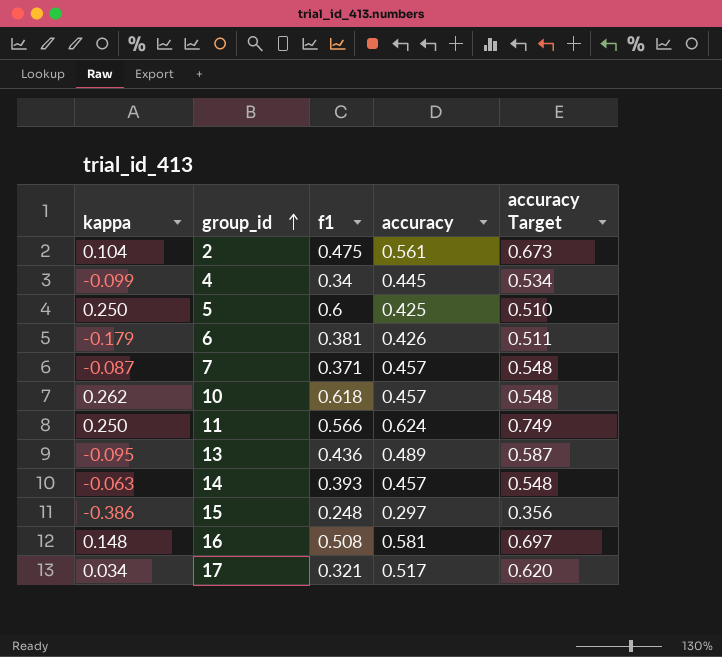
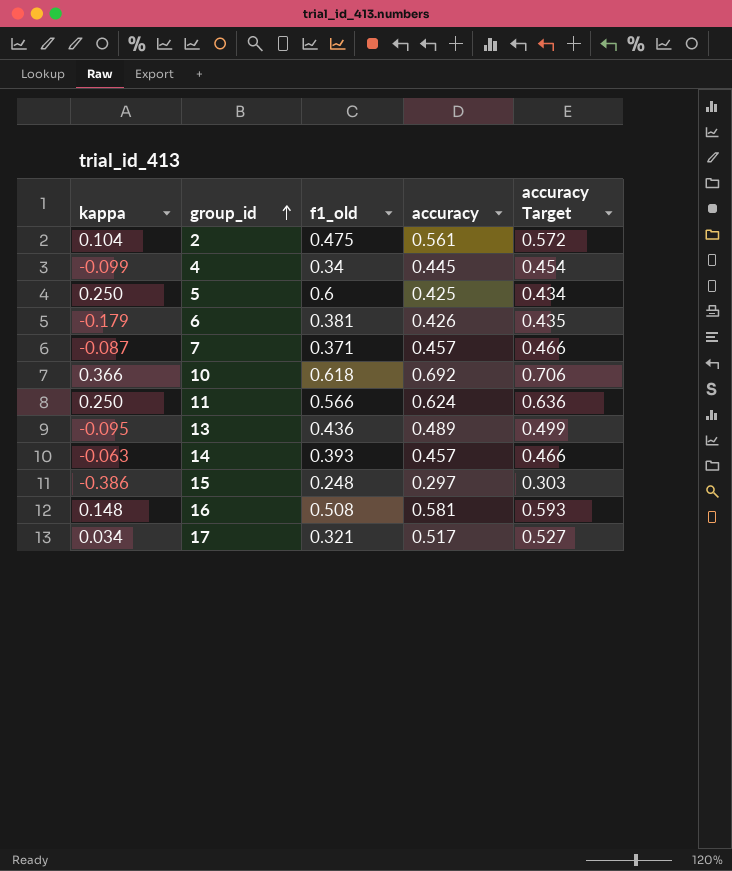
column name: f1 -> f1_old
column accuracy Target | formula: [accuracy] * 1.2 -> [accuracy] * 1.02
10 | kappa: 0.262 -> 0.366
10 | accuracy: 0.457 -> 0.692

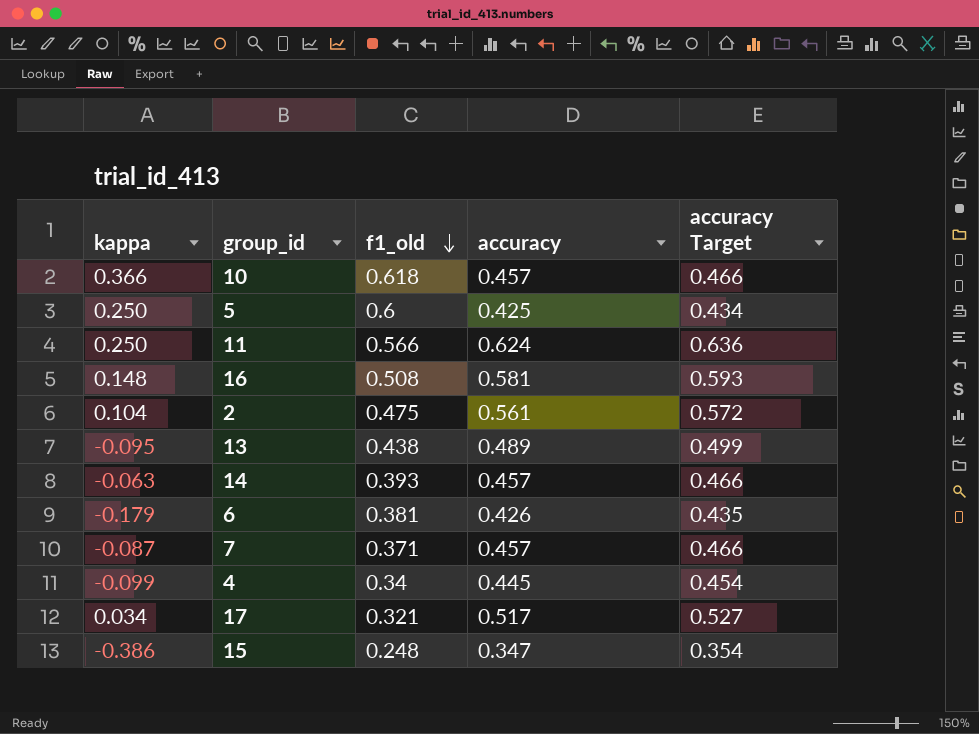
row order: group_id ascending -> f1_old descending
10 | accuracy: 0.692 -> 0.457
10 | accuracy Target: 0.706 -> 0.466
13 | f1_old: 0.436 -> 0.438
15 | accuracy: 0.297 -> 0.347
15 | accuracy Target: 0.303 -> 0.354

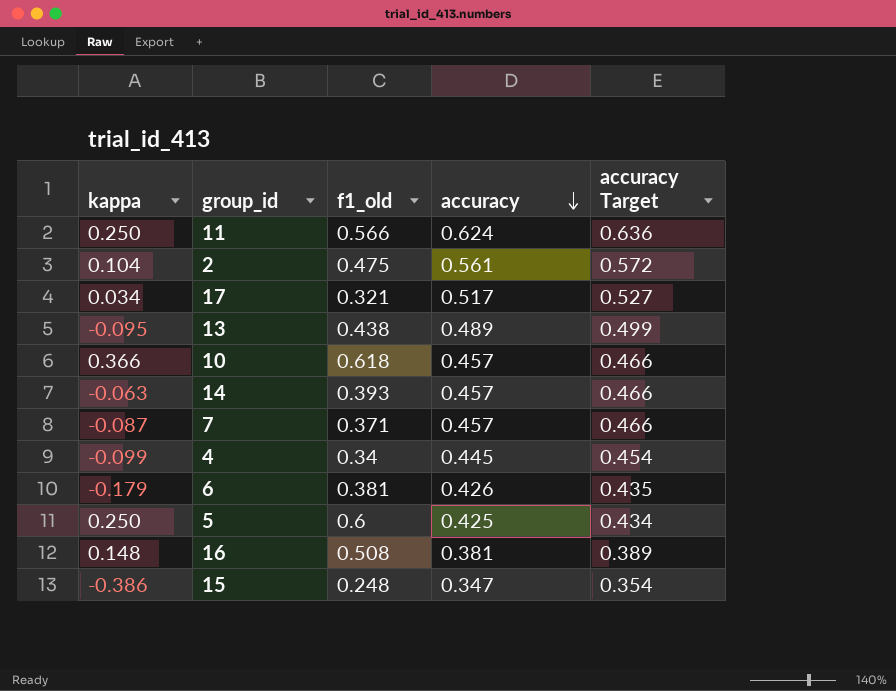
row order: f1_old descending -> accuracy descending
16 | accuracy: 0.581 -> 0.381
16 | accuracy Target: 0.593 -> 0.389

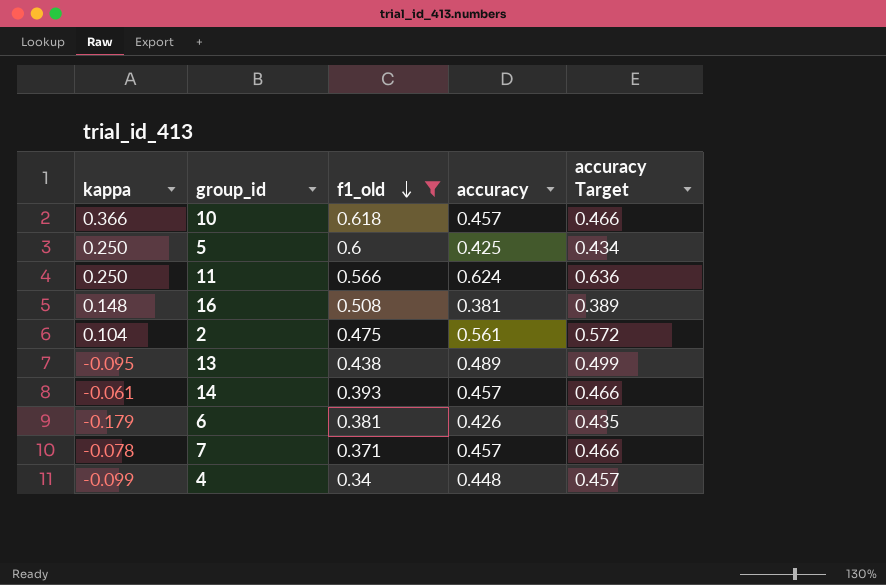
filter: none -> f1_old >= 0.34
row order: accuracy descending -> f1_old descending
14 | kappa: -0.063 -> -0.061
7 | kappa: -0.087 -> -0.078
4 | accuracy: 0.445 -> 0.448
4 | accuracy Target: 0.454 -> 0.457

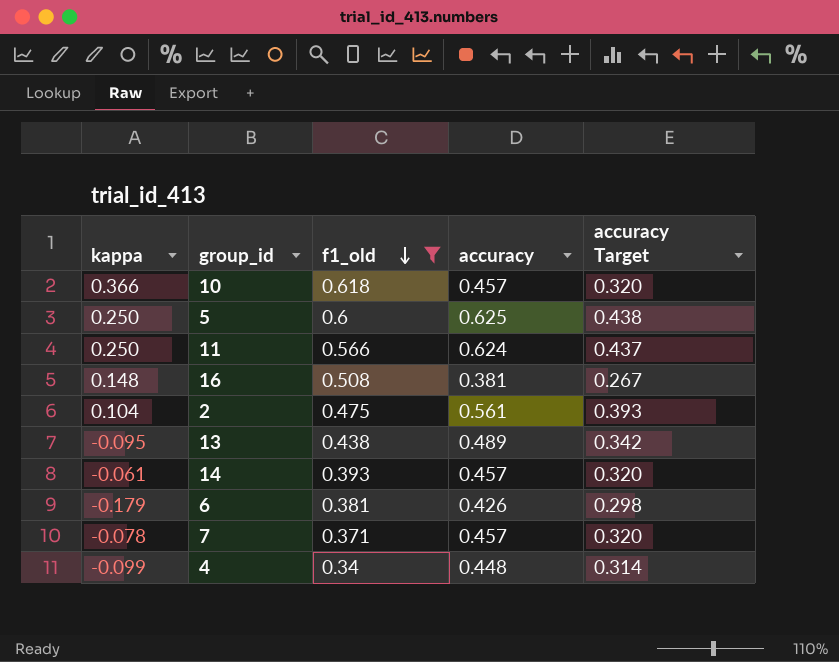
column accuracy Target | formula: [accuracy] * 1.02 -> [accuracy] * 0.7
5 | accuracy: 0.425 -> 0.625

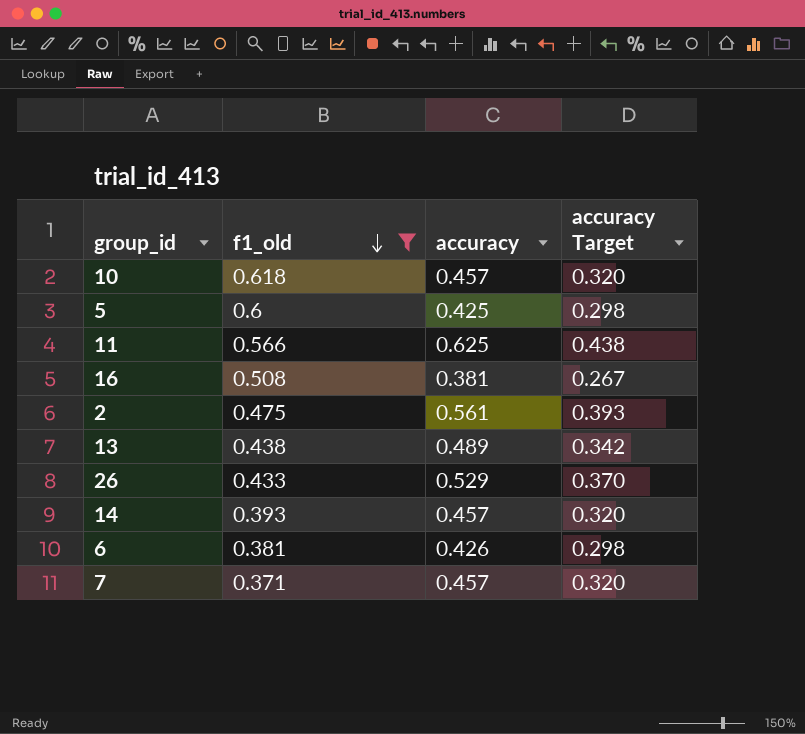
column kappa | position: 1 -> none
row 4: -0.099 | 0.34 | 0.448 | 0.314 -> none
5 | accuracy: 0.625 -> 0.425
5 | accuracy Target: 0.438 -> 0.298
11 | accuracy: 0.624 -> 0.625
11 | accuracy Target: 0.437 -> 0.438
row 26: none -> 0.433 | 0.529 | 0.370

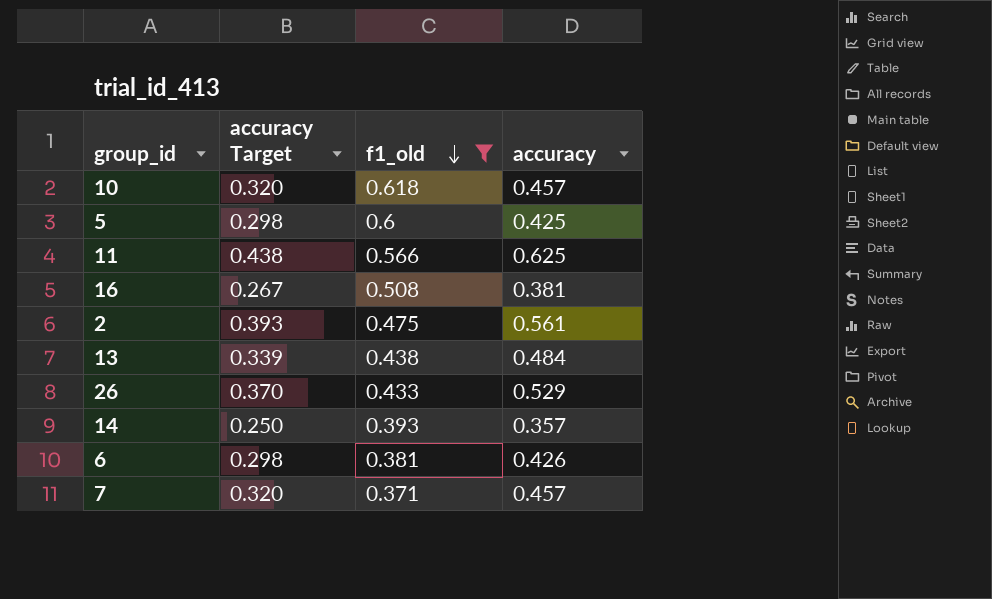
column accuracy Target | position: 4 -> 2
13 | accuracy Target: 0.342 -> 0.339
13 | accuracy: 0.489 -> 0.484
14 | accuracy Target: 0.320 -> 0.250
14 | accuracy: 0.457 -> 0.357

